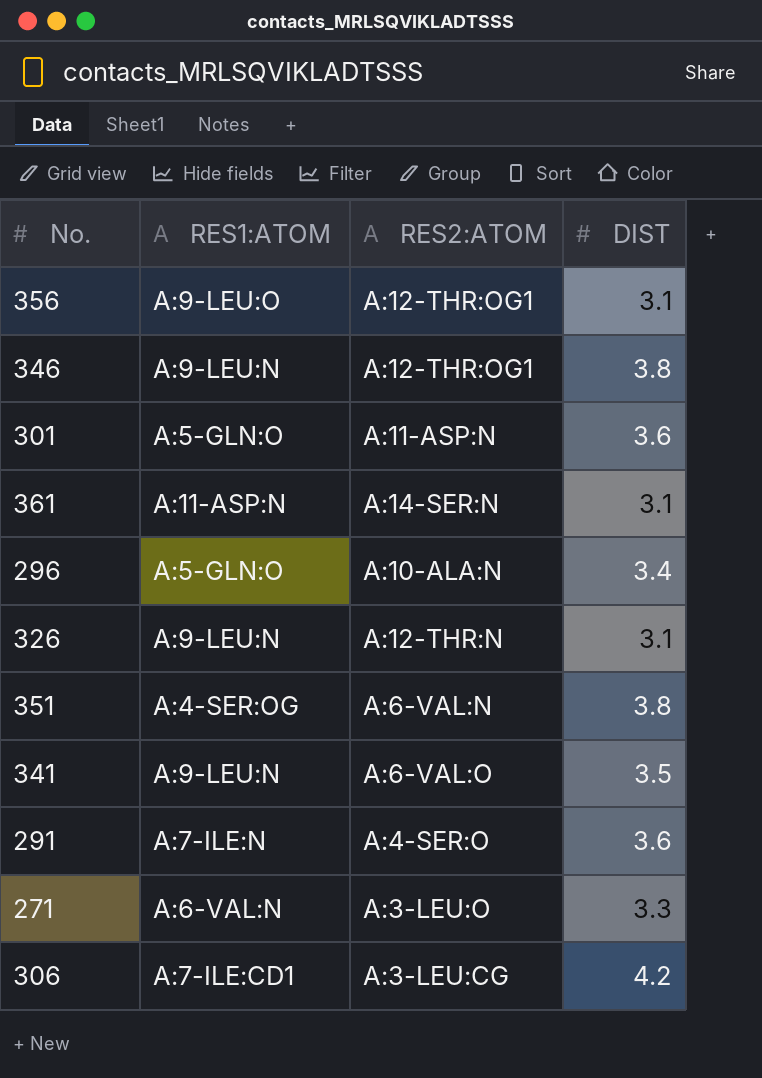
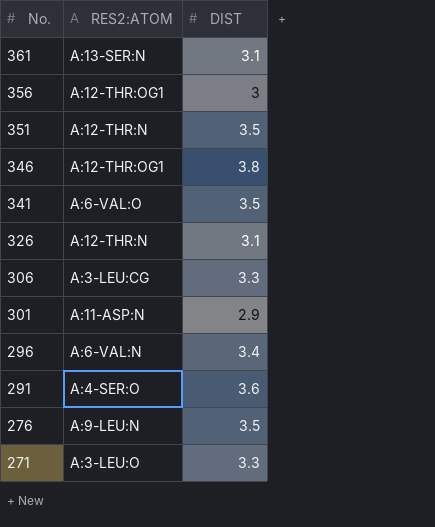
row order: none -> No. descending
column RES1:ATOM | position: 2 -> none
361 | RES2:ATOM: A:14-SER:N -> A:13-SER:N
356 | DIST: 3.1 -> 3
351 | RES2:ATOM: A:6-VAL:N -> A:12-THR:N
351 | DIST: 3.8 -> 3.5
306 | DIST: 4.2 -> 3.3
301 | DIST: 3.6 -> 2.9
296 | RES2:ATOM: A:10-ALA:N -> A:6-VAL:N
row 276: none -> A:9-LEU:N | 3.5

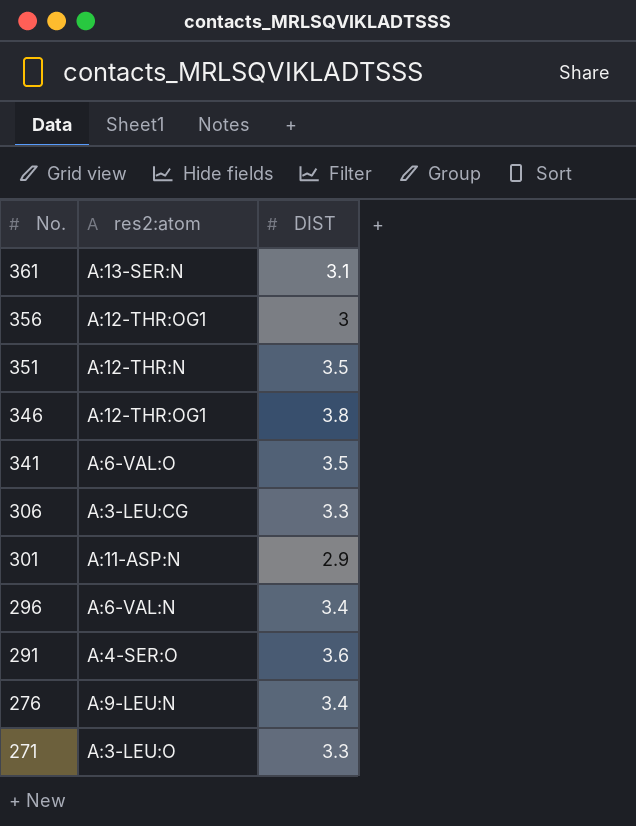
column name: RES2:ATOM -> res2:atom
row 326: A:12-THR:N | 3.1 -> none
276 | DIST: 3.5 -> 3.4

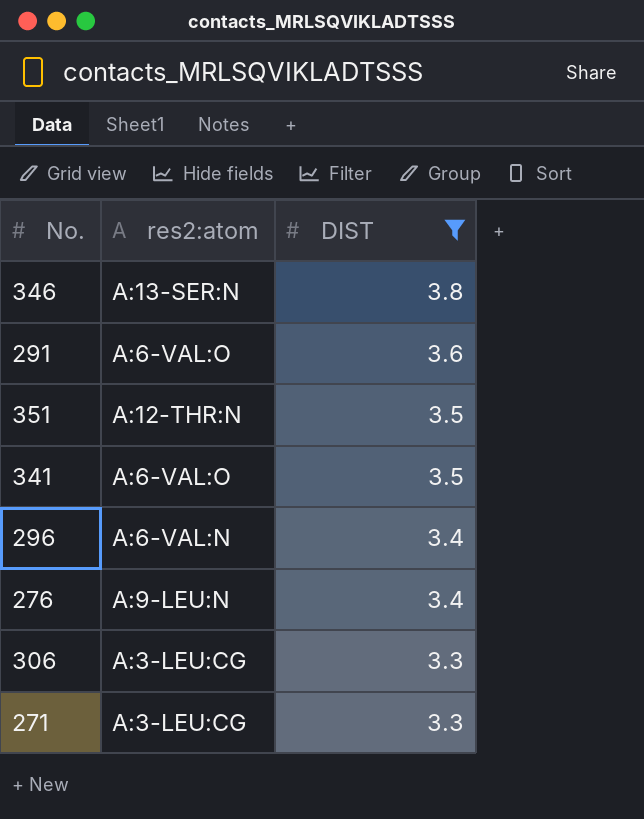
filter: none -> DIST >= 3.3
row order: No. descending -> DIST descending
346 | res2:atom: A:12-THR:OG1 -> A:13-SER:N
291 | res2:atom: A:4-SER:O -> A:6-VAL:O
271 | res2:atom: A:3-LEU:O -> A:3-LEU:CG

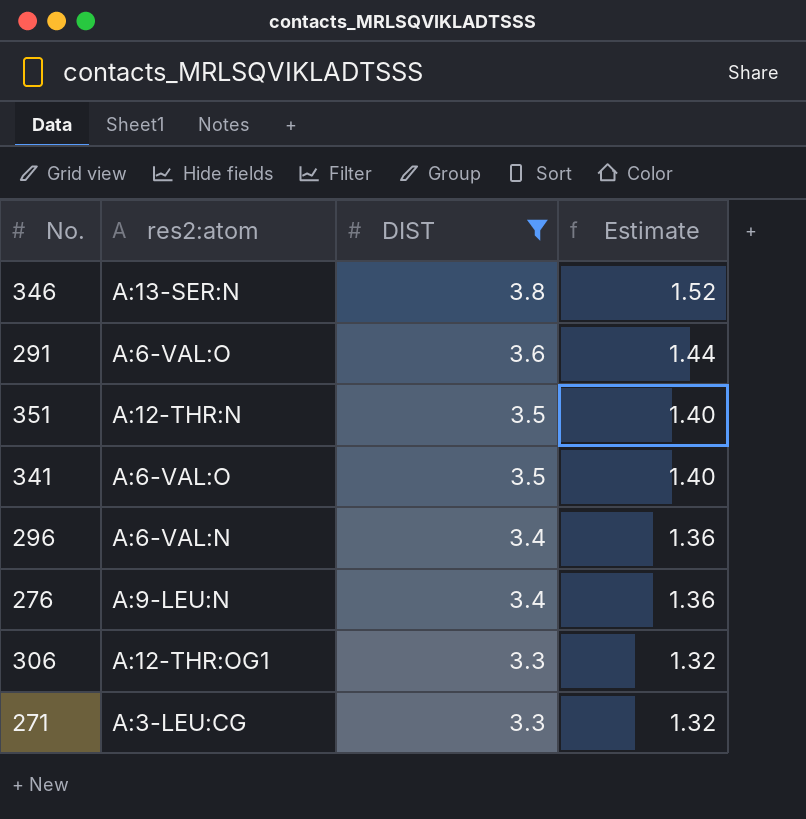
column Estimate | formula: none -> [DIST] * 0.4
306 | res2:atom: A:3-LEU:CG -> A:12-THR:OG1

